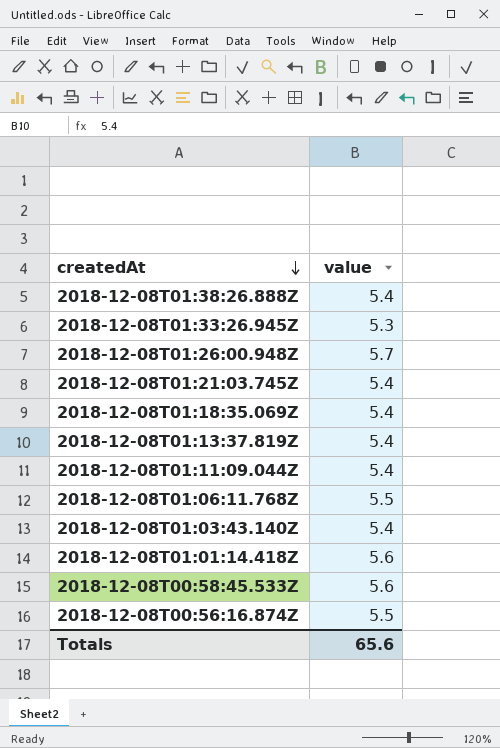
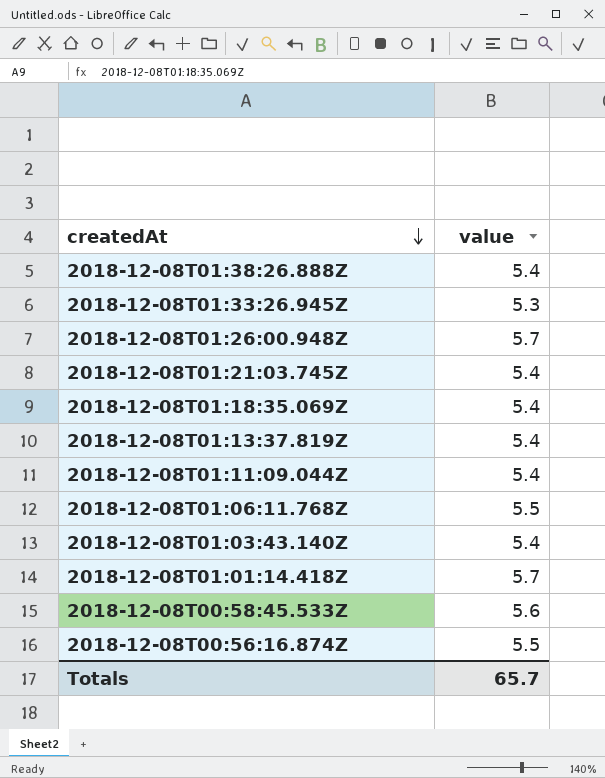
2018-12-08T01:01:14.418Z | value: 5.6 -> 5.7
Totals | value: 65.6 -> 65.7

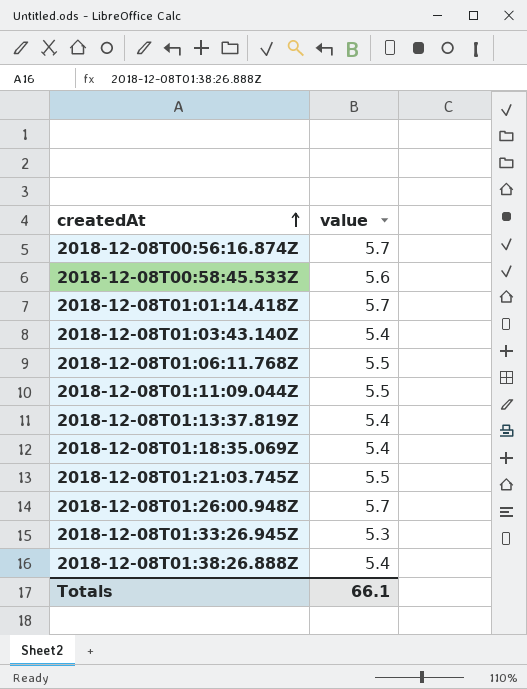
row order: createdAt descending -> createdAt ascending
2018-12-08T00:56:16.874Z | value: 5.5 -> 5.7
2018-12-08T01:11:09.044Z | value: 5.4 -> 5.5
2018-12-08T01:21:03.745Z | value: 5.4 -> 5.5
Totals | value: 65.7 -> 66.1

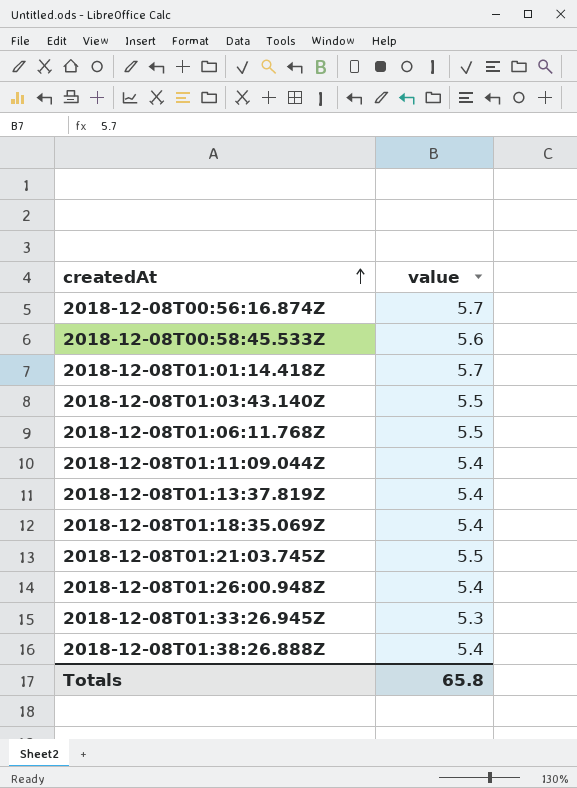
2018-12-08T01:03:43.140Z | value: 5.4 -> 5.5
2018-12-08T01:11:09.044Z | value: 5.5 -> 5.4
2018-12-08T01:26:00.948Z | value: 5.7 -> 5.4
Totals | value: 66.1 -> 65.8

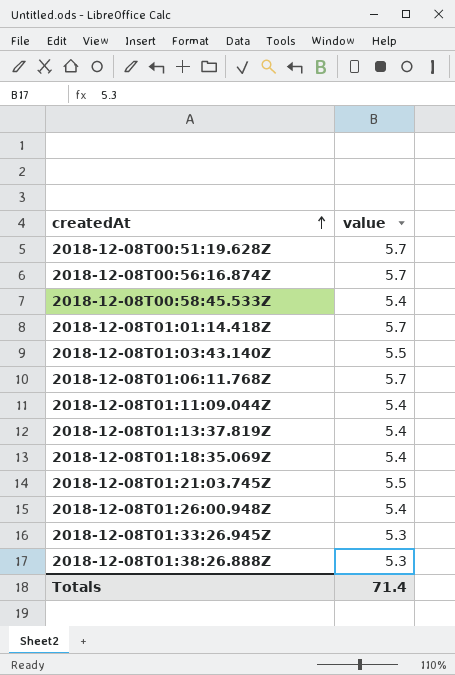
row 2018-12-08T00:51:19.628Z: none -> 5.7
2018-12-08T00:58:45.533Z | value: 5.6 -> 5.4
2018-12-08T01:06:11.768Z | value: 5.5 -> 5.7
2018-12-08T01:38:26.888Z | value: 5.4 -> 5.3
Totals | value: 65.8 -> 71.4

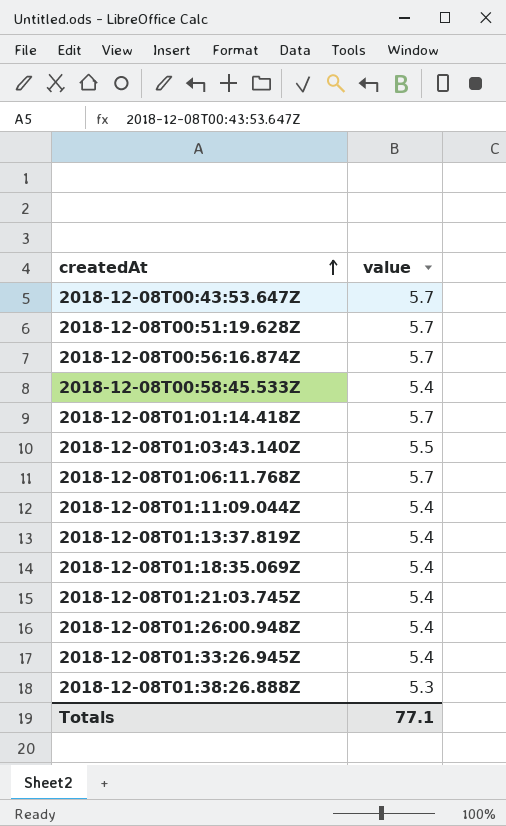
row 2018-12-08T00:43:53.647Z: none -> 5.7
2018-12-08T01:21:03.745Z | value: 5.5 -> 5.4
2018-12-08T01:33:26.945Z | value: 5.3 -> 5.4
Totals | value: 71.4 -> 77.1

